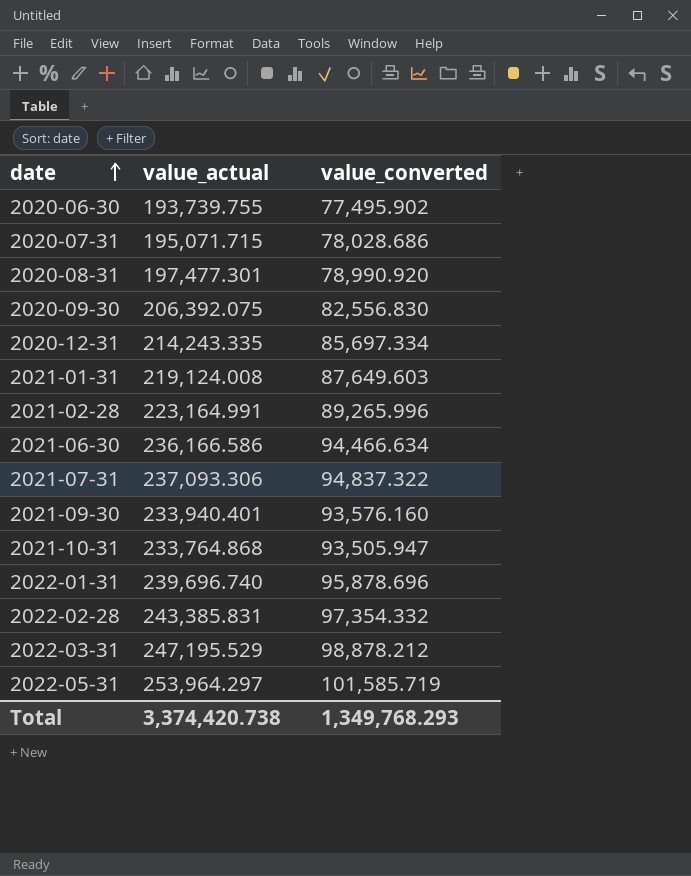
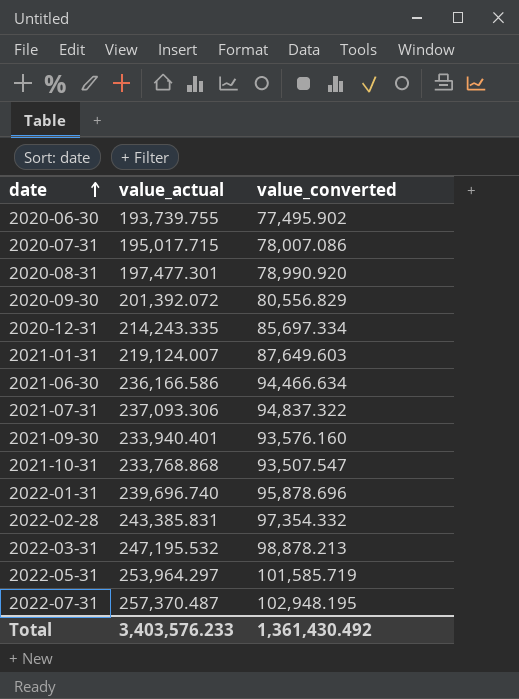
row 2021-02-28: 223,164.991 | 89,265.996 -> none
2020-07-31 | value_actual: 195,071.715 -> 195,017.715
2020-07-31 | value_converted: 78,028.686 -> 78,007.086
2020-09-30 | value_actual: 206,392.075 -> 201,392.072
2020-09-30 | value_converted: 82,556.830 -> 80,556.829
2021-01-31 | value_actual: 219,124.008 -> 219,124.007
2021-10-31 | value_actual: 233,764.868 -> 233,768.868
2021-10-31 | value_converted: 93,505.947 -> 93,507.547
2022-03-31 | value_actual: 247,195.529 -> 247,195.532
2022-03-31 | value_converted: 98,878.212 -> 98,878.213
row 2022-07-31: none -> 257,370.487 | 102,948.195
Total | value_actual: 3,374,420.738 -> 3,403,576.233
Total | value_converted: 1,349,768.293 -> 1,361,430.492

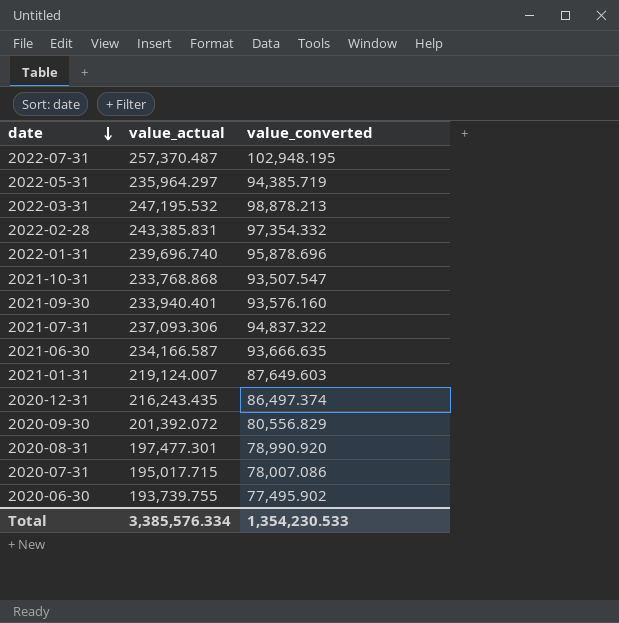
row order: date ascending -> date descending
2022-05-31 | value_actual: 253,964.297 -> 235,964.297
2022-05-31 | value_converted: 101,585.719 -> 94,385.719
2021-06-30 | value_actual: 236,166.586 -> 234,166.587
2021-06-30 | value_converted: 94,466.634 -> 93,666.635
2020-12-31 | value_actual: 214,243.335 -> 216,243.435
2020-12-31 | value_converted: 85,697.334 -> 86,497.374
Total | value_actual: 3,403,576.233 -> 3,385,576.334
Total | value_converted: 1,361,430.492 -> 1,354,230.533

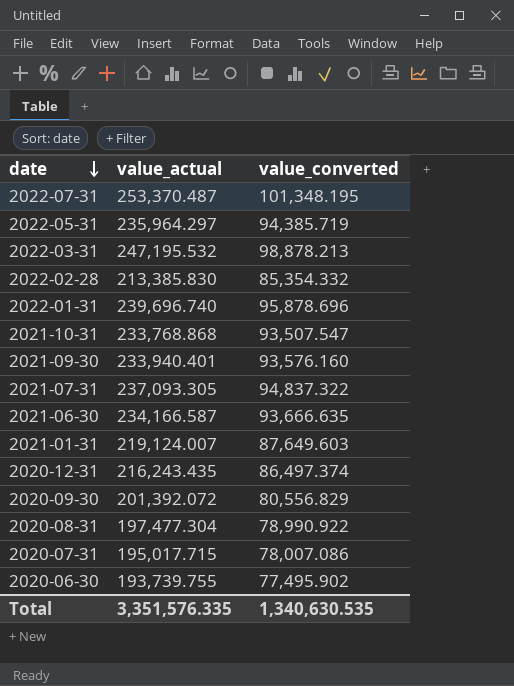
2022-07-31 | value_actual: 257,370.487 -> 253,370.487
2022-07-31 | value_converted: 102,948.195 -> 101,348.195
2022-02-28 | value_actual: 243,385.831 -> 213,385.830
2022-02-28 | value_converted: 97,354.332 -> 85,354.332
2021-07-31 | value_actual: 237,093.306 -> 237,093.305
2020-08-31 | value_actual: 197,477.301 -> 197,477.304
2020-08-31 | value_converted: 78,990.920 -> 78,990.922
Total | value_actual: 3,385,576.334 -> 3,351,576.335
Total | value_converted: 1,354,230.533 -> 1,340,630.535

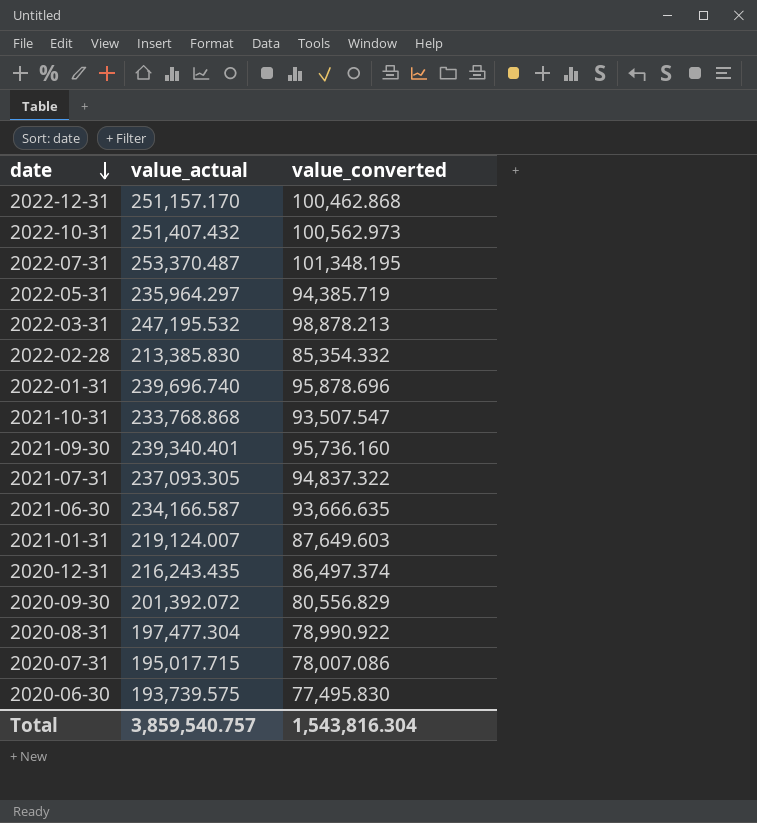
row 2022-12-31: none -> 251,157.170 | 100,462.868
row 2022-10-31: none -> 251,407.432 | 100,562.973
2021-09-30 | value_actual: 233,940.401 -> 239,340.401
2021-09-30 | value_converted: 93,576.160 -> 95,736.160
2020-06-30 | value_actual: 193,739.755 -> 193,739.575
2020-06-30 | value_converted: 77,495.902 -> 77,495.830
Total | value_actual: 3,351,576.335 -> 3,859,540.757
Total | value_converted: 1,340,630.535 -> 1,543,816.304

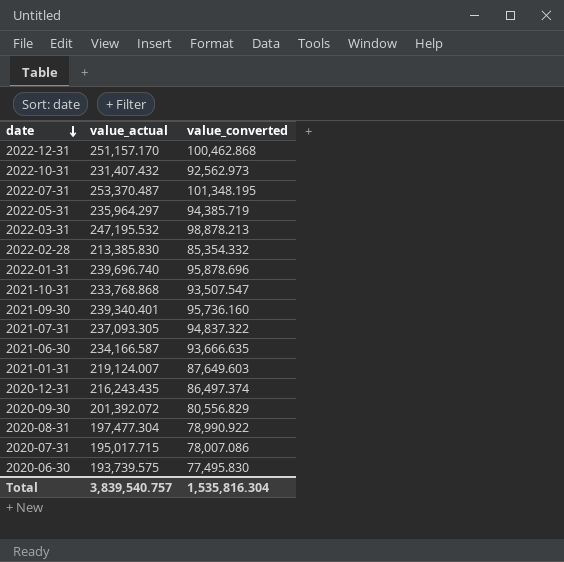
2022-10-31 | value_actual: 251,407.432 -> 231,407.432
2022-10-31 | value_converted: 100,562.973 -> 92,562.973
Total | value_actual: 3,859,540.757 -> 3,839,540.757
Total | value_converted: 1,543,816.304 -> 1,535,816.304

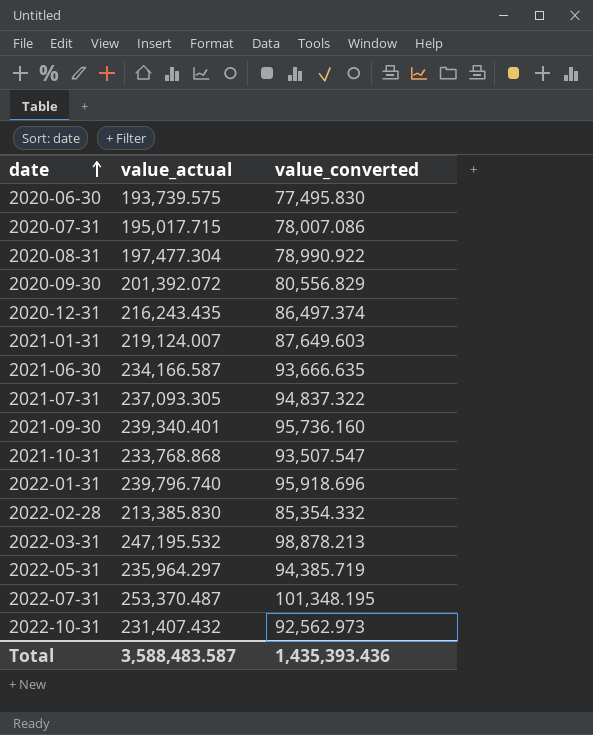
row order: date descending -> date ascending
row 2022-12-31: 251,157.170 | 100,462.868 -> none
2022-01-31 | value_actual: 239,696.740 -> 239,796.740
2022-01-31 | value_converted: 95,878.696 -> 95,918.696
Total | value_actual: 3,839,540.757 -> 3,588,483.587
Total | value_converted: 1,535,816.304 -> 1,435,393.436

